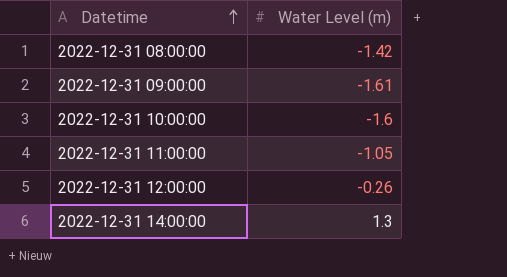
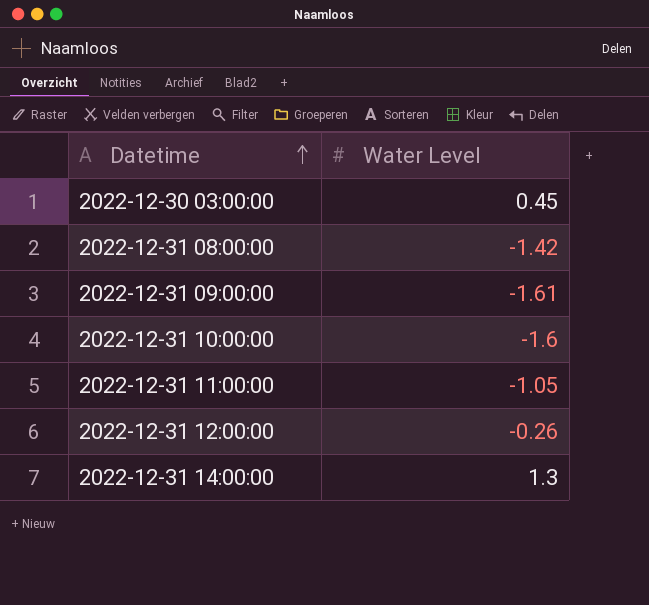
column name: Water Level (m) -> Water Level
row 2022-12-30 03:00:00: none -> 0.45

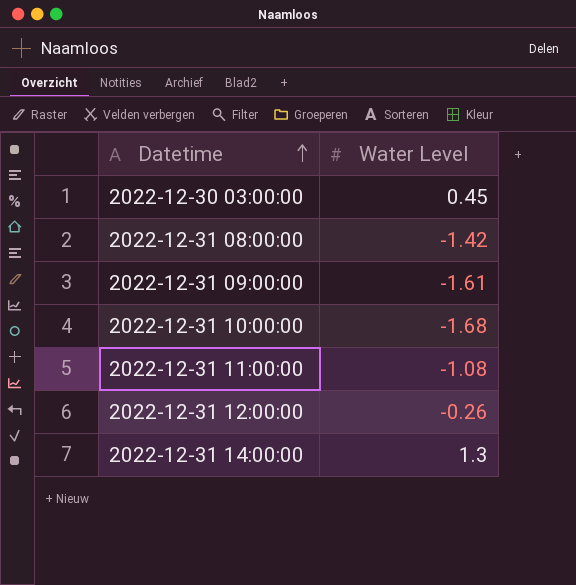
2022-12-31 10:00:00 | Water Level: -1.6 -> -1.68
2022-12-31 11:00:00 | Water Level: -1.05 -> -1.08

